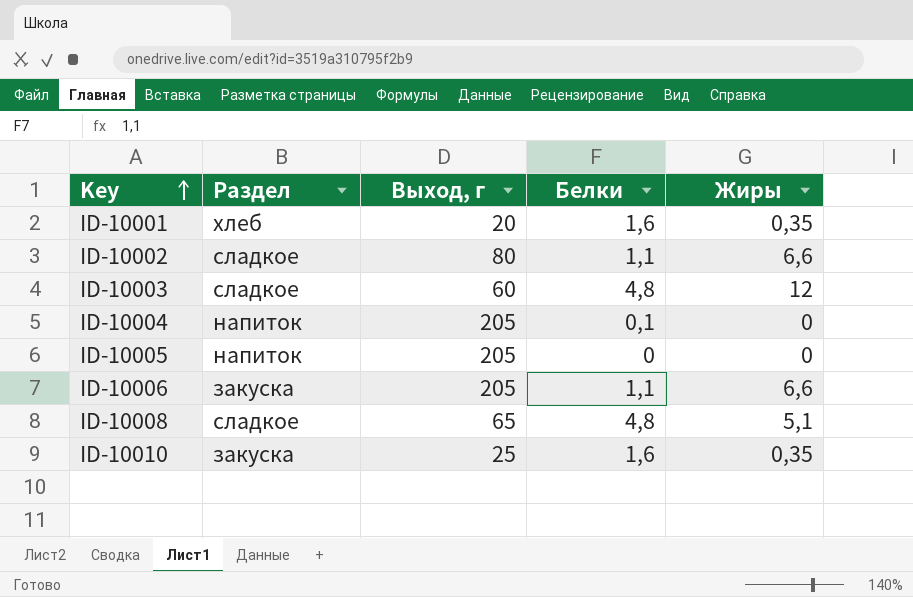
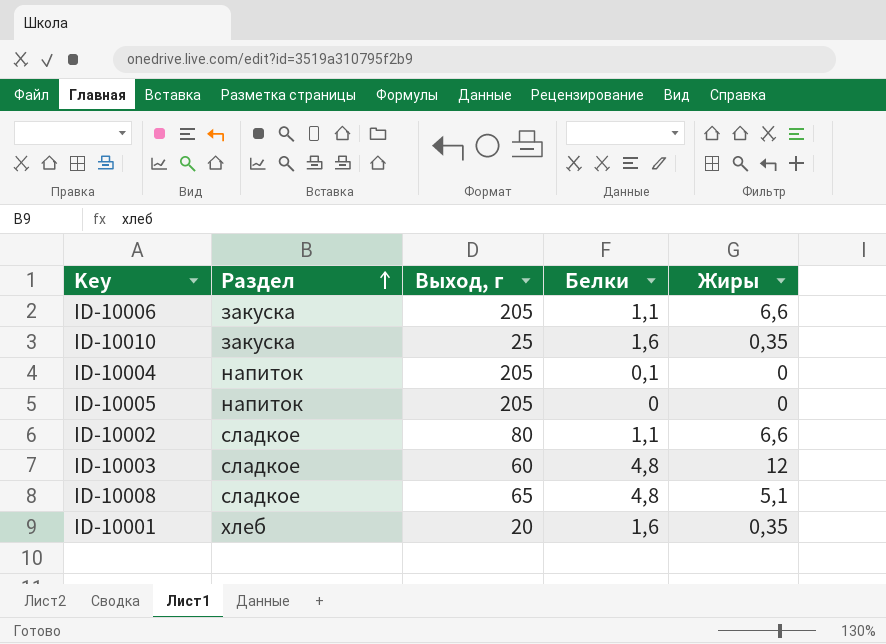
row order: Key ascending -> Раздел ascending

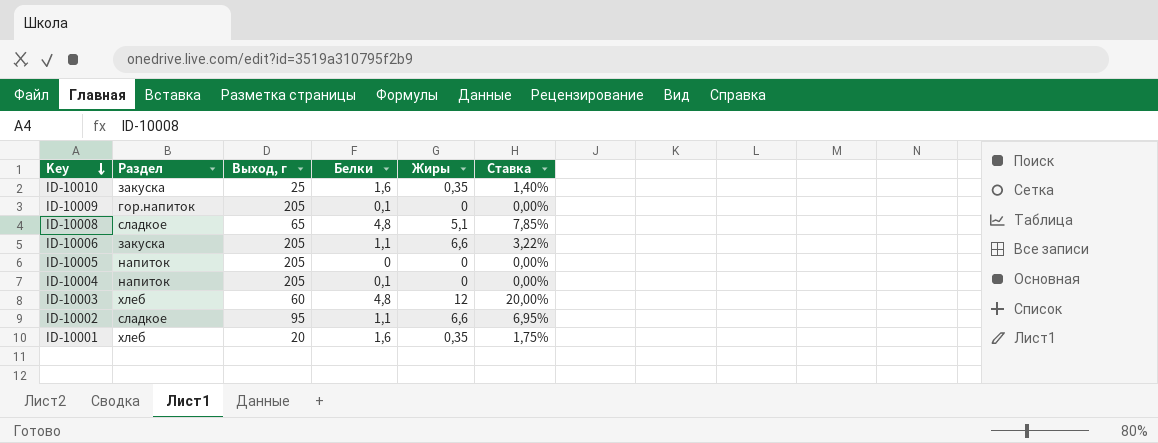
row order: Раздел ascending -> Key descending
column Ставка | formula: none -> [Жиры] / [Выход, г]
row ID-10009: none -> гор.напиток | 205 | 0,1 | 0 | 0,00%
ID-10003 | Раздел: сладкое -> хлеб
ID-10002 | Выход, г: 80 -> 95

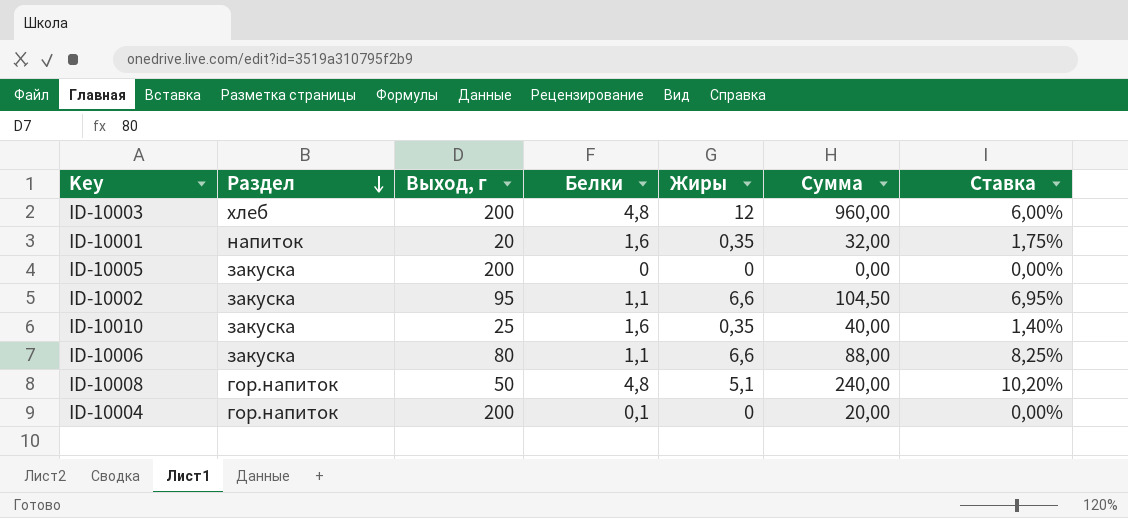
row order: Key descending -> Раздел descending
column Сумма | formula: none -> [Выход, г] * [Белки]
row ID-10009: гор.напиток | 205 | 0,1 | 0 | 0,00% -> none
ID-10003 | Выход, г: 60 -> 200
ID-10003 | Ставка: 20,00% -> 6,00%
ID-10001 | Раздел: хлеб -> напиток
ID-10005 | Раздел: напиток -> закуска
ID-10005 | Выход, г: 205 -> 200
ID-10002 | Раздел: сладкое -> закуска
ID-10006 | Выход, г: 205 -> 80
ID-10006 | Ставка: 3,22% -> 8,25%
ID-10008 | Раздел: сладкое -> гор.напиток
ID-10008 | Выход, г: 65 -> 50
ID-10008 | Ставка: 7,85% -> 10,20%
ID-10004 | Раздел: напиток -> гор.напиток
ID-10004 | Выход, г: 205 -> 200

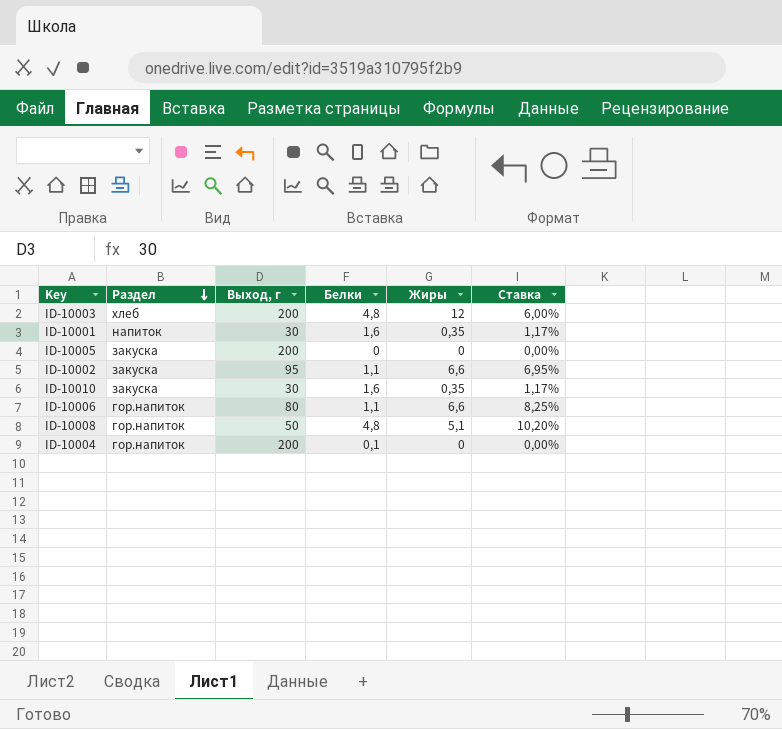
column Сумма | formula: [Выход, г] * [Белки] -> none
ID-10001 | Выход, г: 20 -> 30
ID-10001 | Ставка: 1,75% -> 1,17%
ID-10010 | Выход, г: 25 -> 30
ID-10010 | Ставка: 1,40% -> 1,17%
ID-10006 | Раздел: закуска -> гор.напиток

